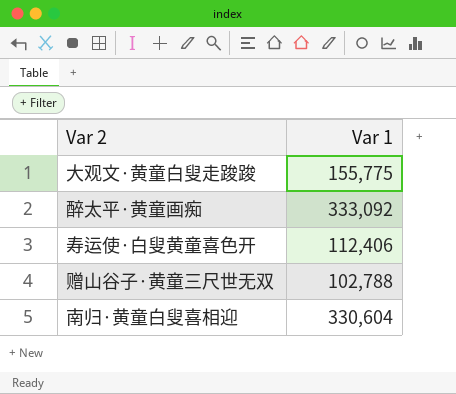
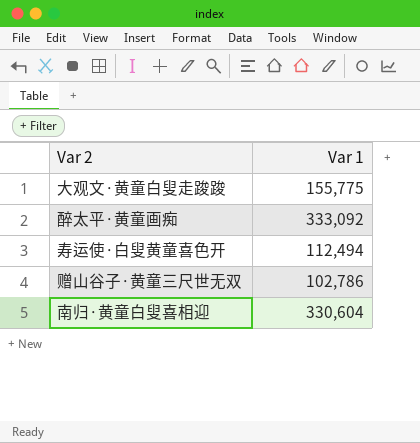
寿运使·白叟黄童喜色开 | Var 1: 112,406 -> 112,494
赠山谷子·黄童三尺世无双 | Var 1: 102,788 -> 102,786

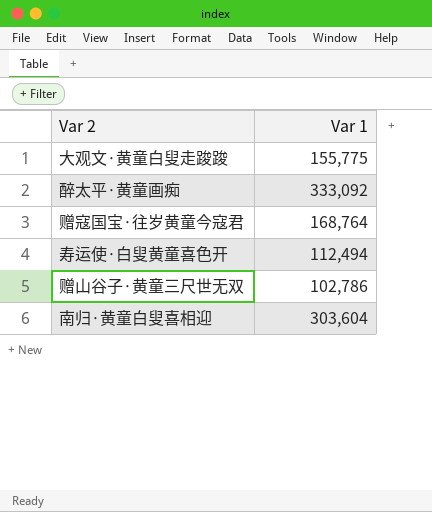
row 赠寇国宝·往岁黄童今寇君: none -> 168,764
南归·黄童白叟喜相迎 | Var 1: 330,604 -> 303,604

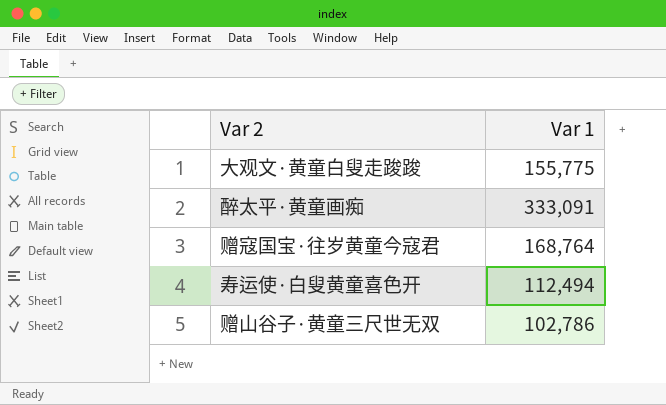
row 南归·黄童白叟喜相迎: 303,604 -> none
醉太平·黄童画痴 | Var 1: 333,092 -> 333,091

